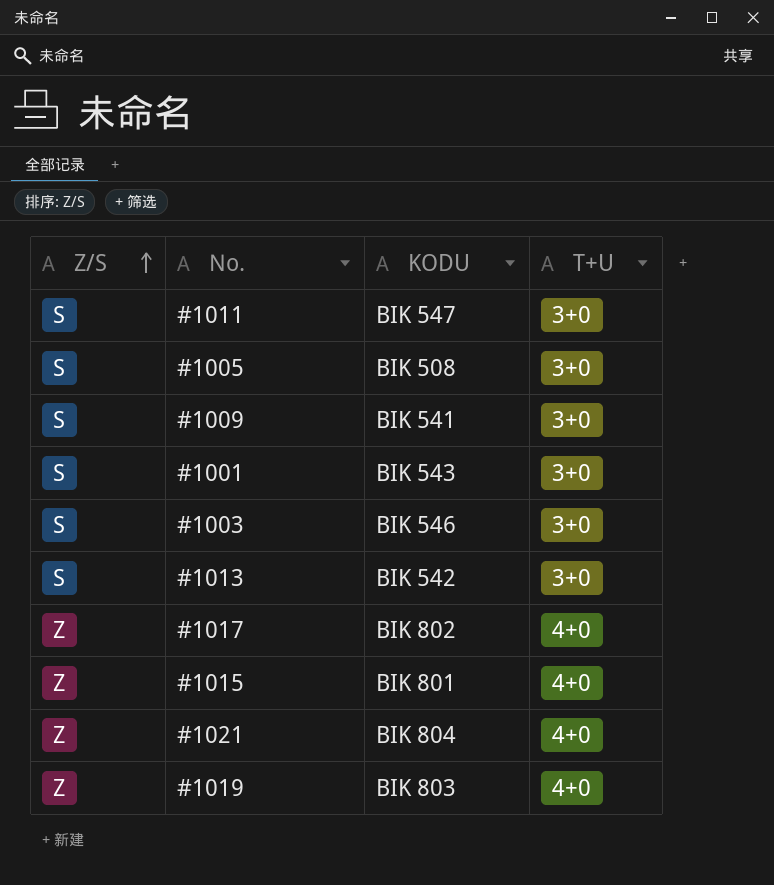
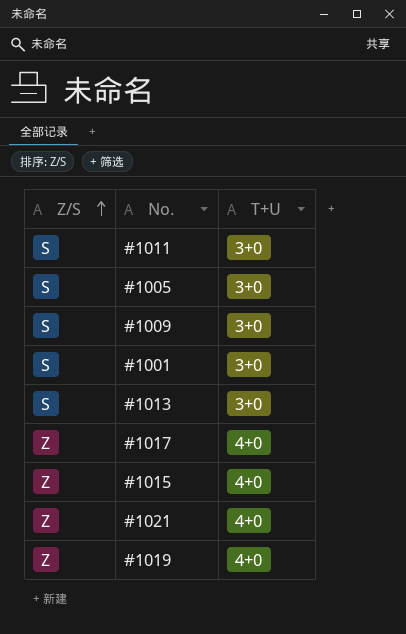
column KODU | position: 3 -> none
row #1003: S | BIK 546 | 3+0 -> none

